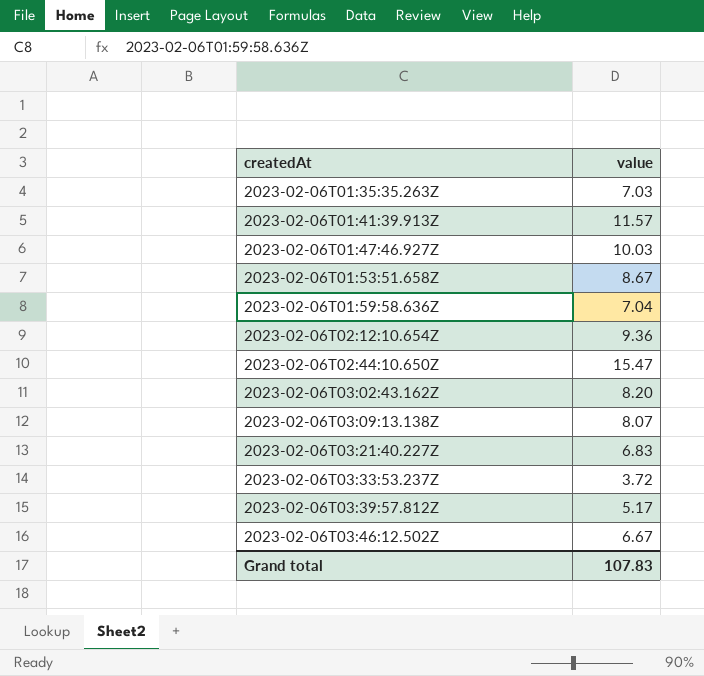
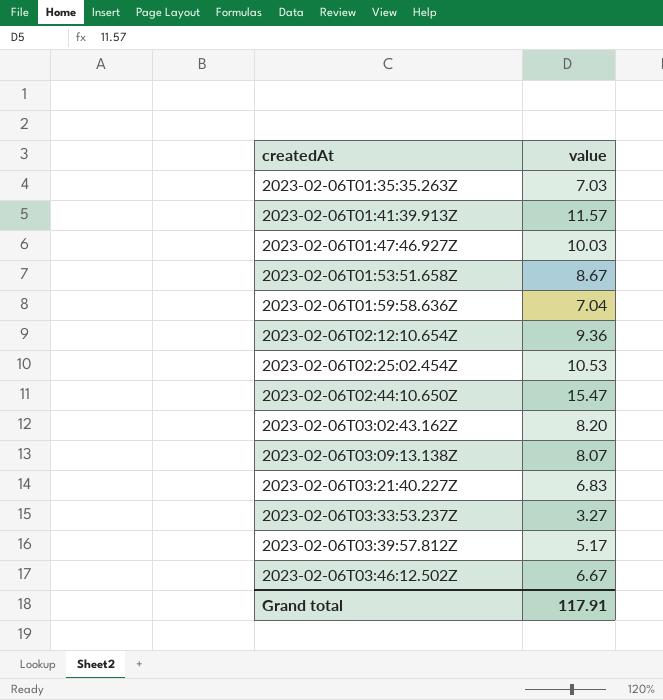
row 2023-02-06T02:25:02.454Z: none -> 10.53
2023-02-06T03:33:53.237Z | value: 3.72 -> 3.27
Grand total | value: 107.83 -> 117.91

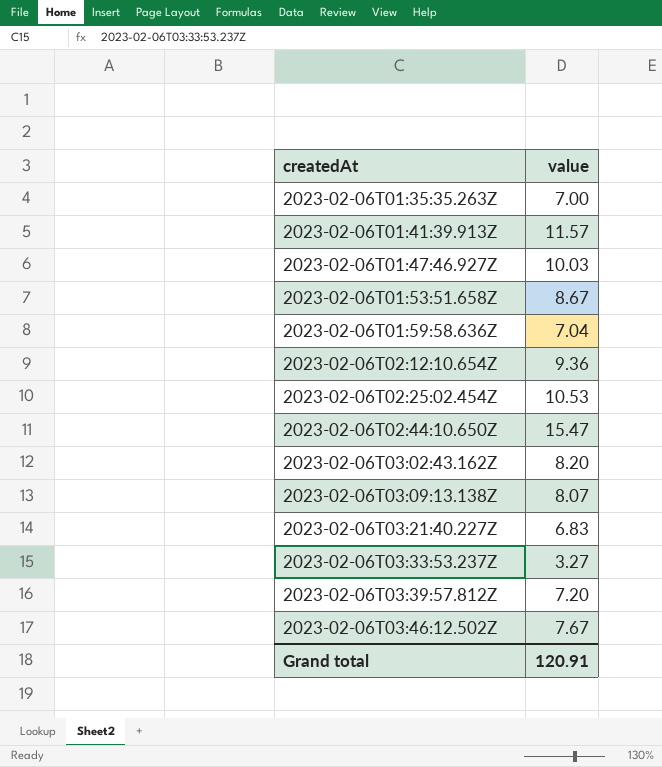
2023-02-06T01:35:35.263Z | value: 7.03 -> 7.00
2023-02-06T03:39:57.812Z | value: 5.17 -> 7.20
2023-02-06T03:46:12.502Z | value: 6.67 -> 7.67
Grand total | value: 117.91 -> 120.91

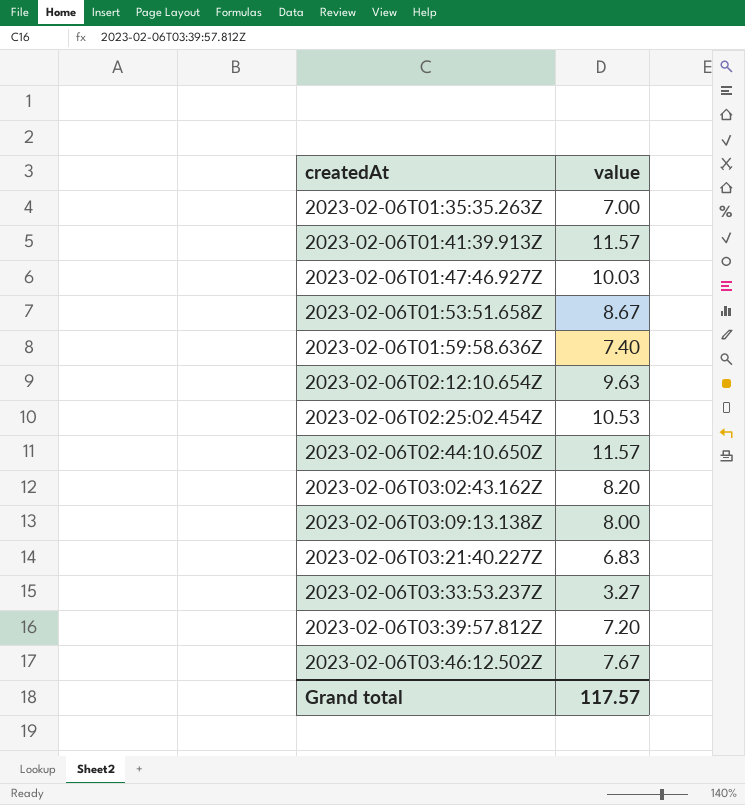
2023-02-06T01:59:58.636Z | value: 7.04 -> 7.40
2023-02-06T02:12:10.654Z | value: 9.36 -> 9.63
2023-02-06T02:44:10.650Z | value: 15.47 -> 11.57
2023-02-06T03:09:13.138Z | value: 8.07 -> 8.00
Grand total | value: 120.91 -> 117.57

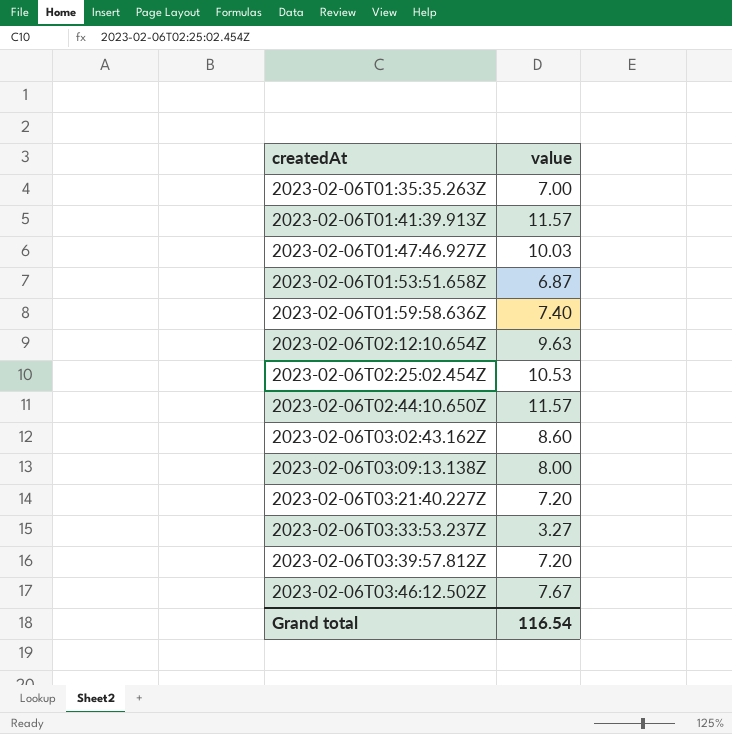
2023-02-06T01:53:51.658Z | value: 8.67 -> 6.87
2023-02-06T03:02:43.162Z | value: 8.20 -> 8.60
2023-02-06T03:21:40.227Z | value: 6.83 -> 7.20
Grand total | value: 117.57 -> 116.54

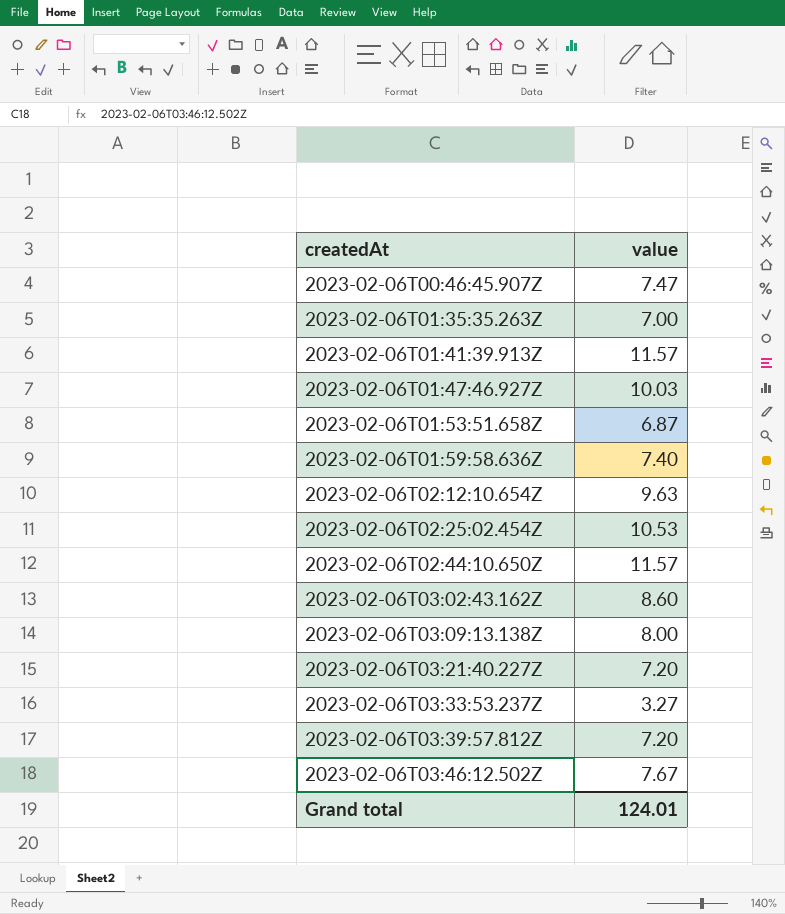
row 2023-02-06T00:46:45.907Z: none -> 7.47
Grand total | value: 116.54 -> 124.01

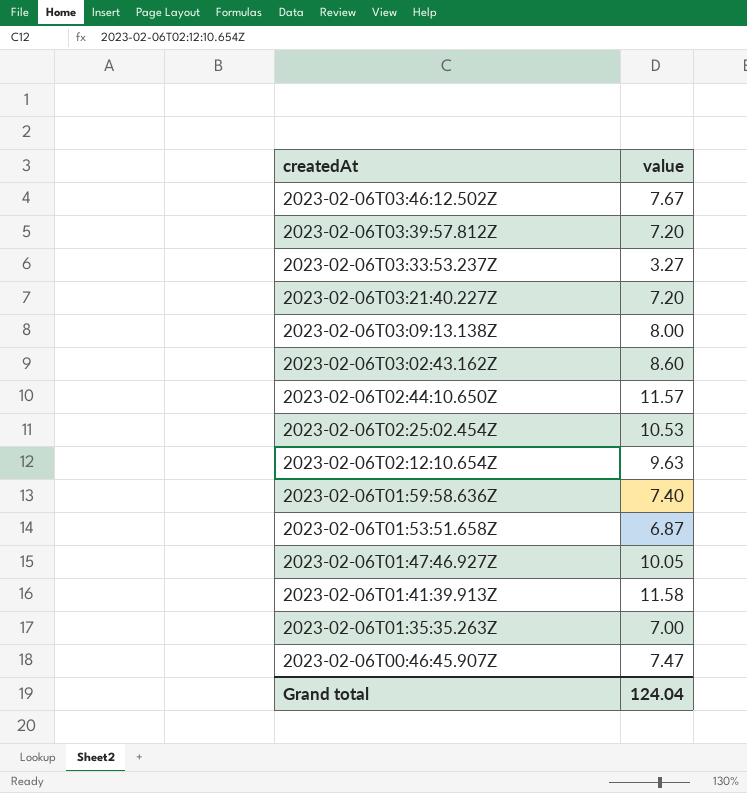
row order: createdAt ascending -> createdAt descending
2023-02-06T01:47:46.927Z | value: 10.03 -> 10.05
2023-02-06T01:41:39.913Z | value: 11.57 -> 11.58
Grand total | value: 124.01 -> 124.04

